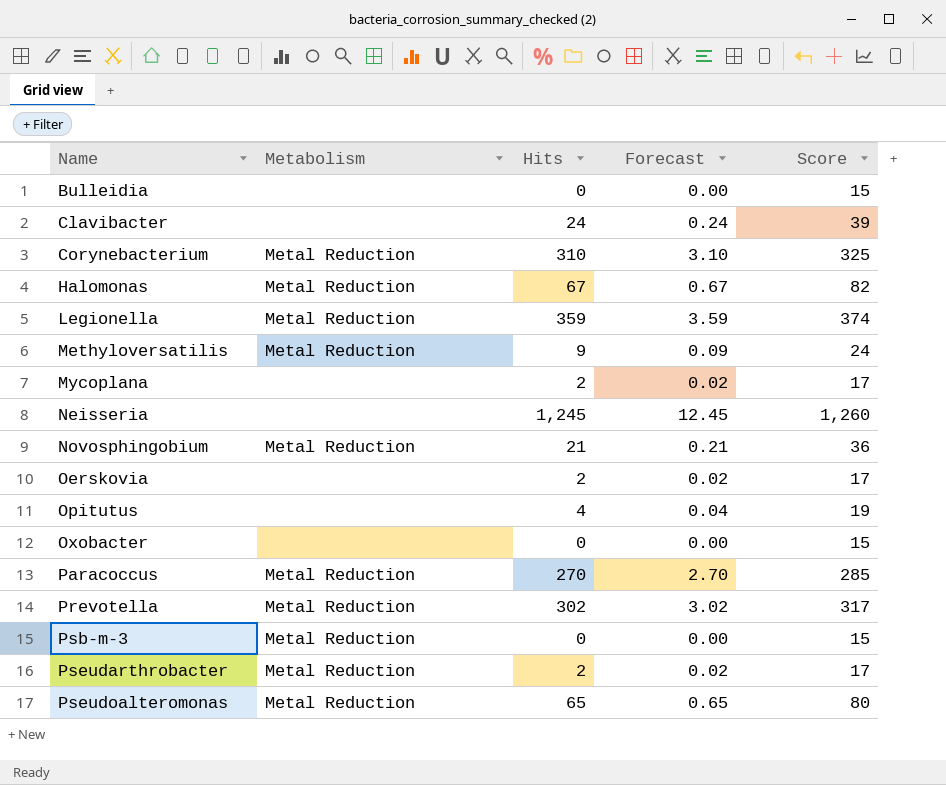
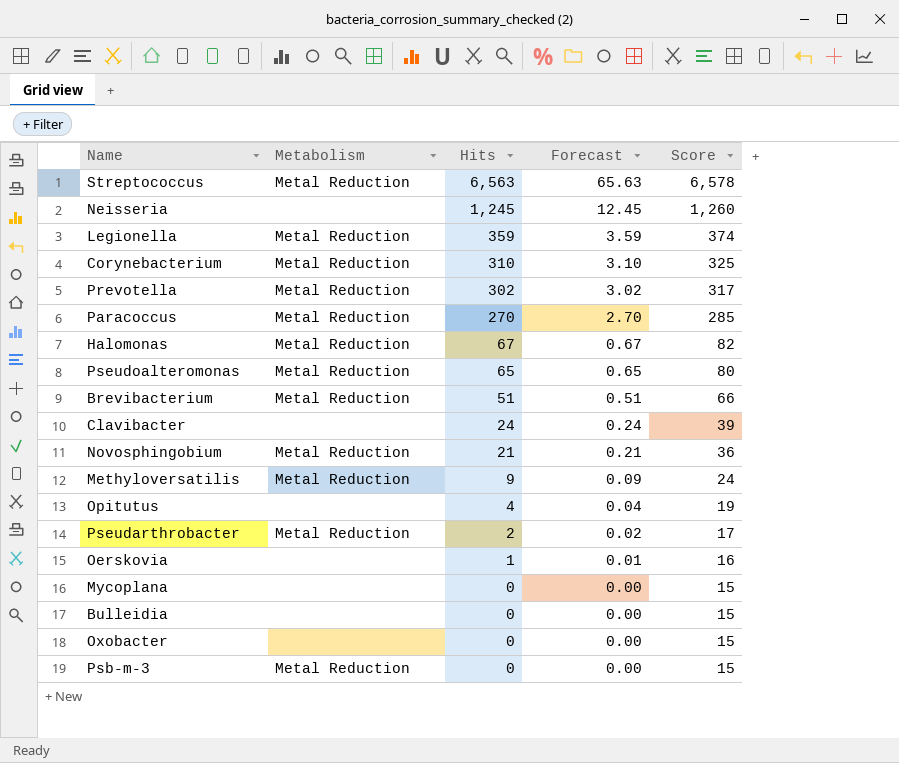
row order: Name ascending -> Hits descending
row Streptococcus: none -> Metal Reduction | 6,563 | 65.63 | 6,578
row Brevibacterium: none -> Metal Reduction | 51 | 0.51 | 66
Oerskovia | Hits: 2 -> 1
Oerskovia | Forecast: 0.02 -> 0.01
Oerskovia | Score: 17 -> 16
Mycoplana | Hits: 2 -> 0
Mycoplana | Forecast: 0.02 -> 0.00
Mycoplana | Score: 17 -> 15

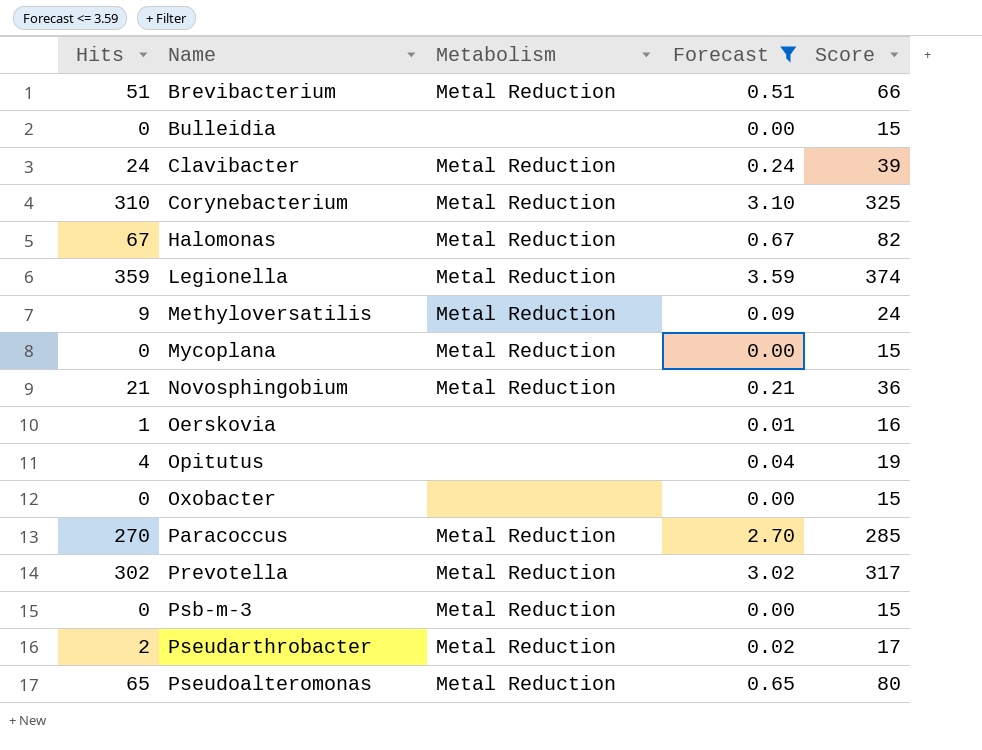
filter: none -> Forecast <= 3.59
row order: Hits descending -> Name ascending
column Hits | position: 3 -> 1
Clavibacter | Metabolism: none -> Metal Reduction
Mycoplana | Metabolism: none -> Metal Reduction

